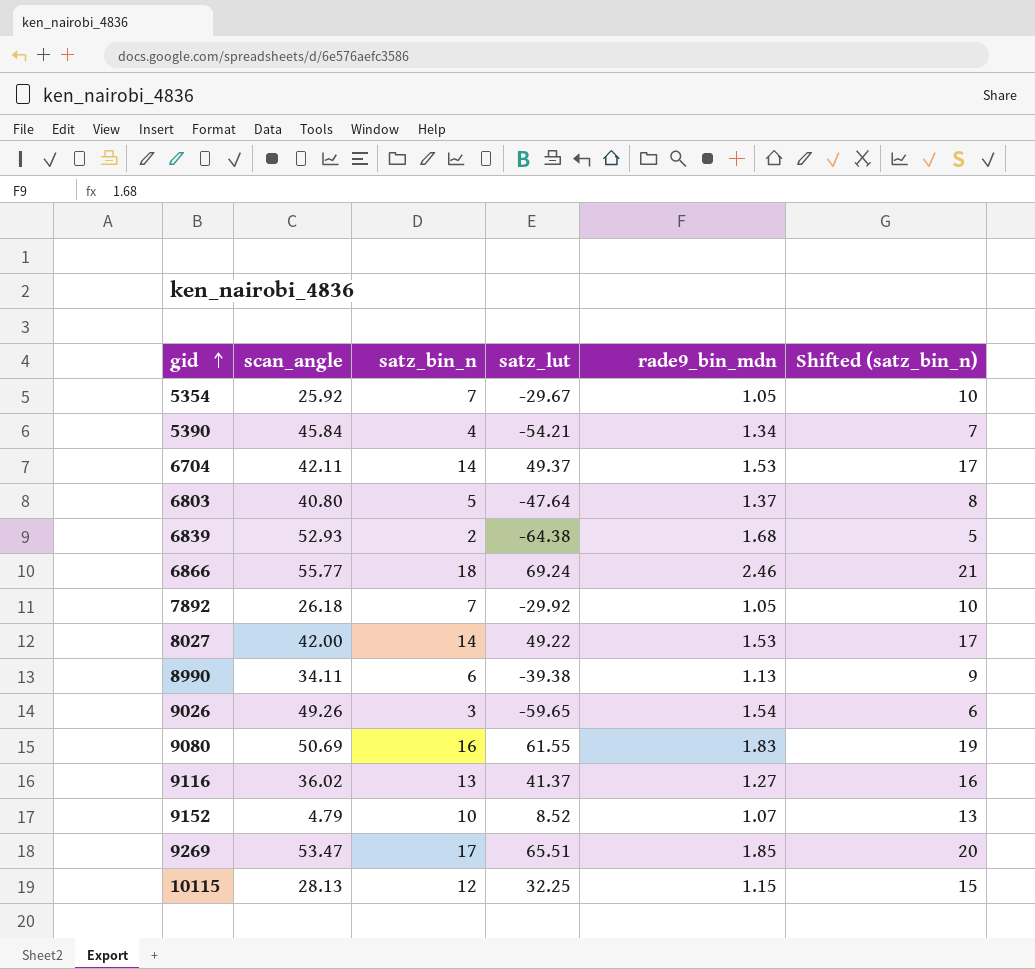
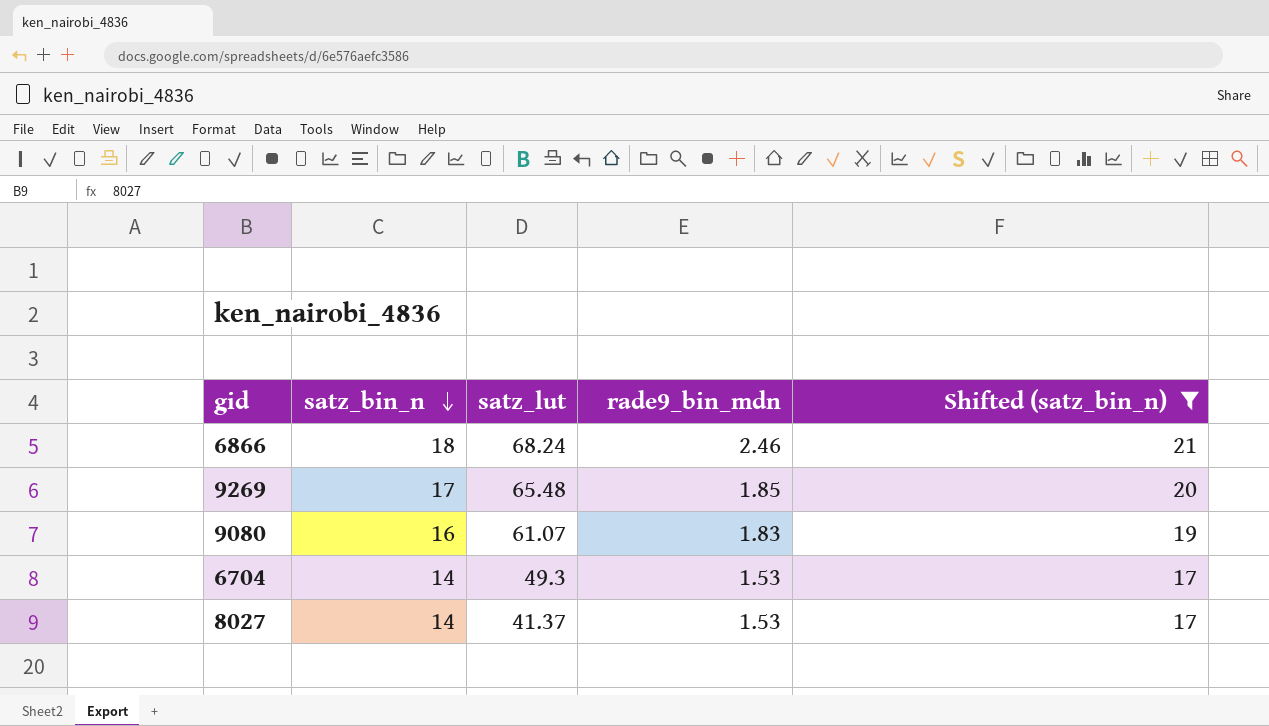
filter: none -> Shifted (satz_bin_n) >= 17
row order: gid ascending -> satz_bin_n descending
column scan_angle | position: 2 -> none
6866 | satz_lut: 69.24 -> 68.24
9269 | satz_lut: 65.51 -> 65.48
9080 | satz_lut: 61.55 -> 61.07
6704 | satz_lut: 49.37 -> 49.3
8027 | satz_lut: 49.22 -> 41.37

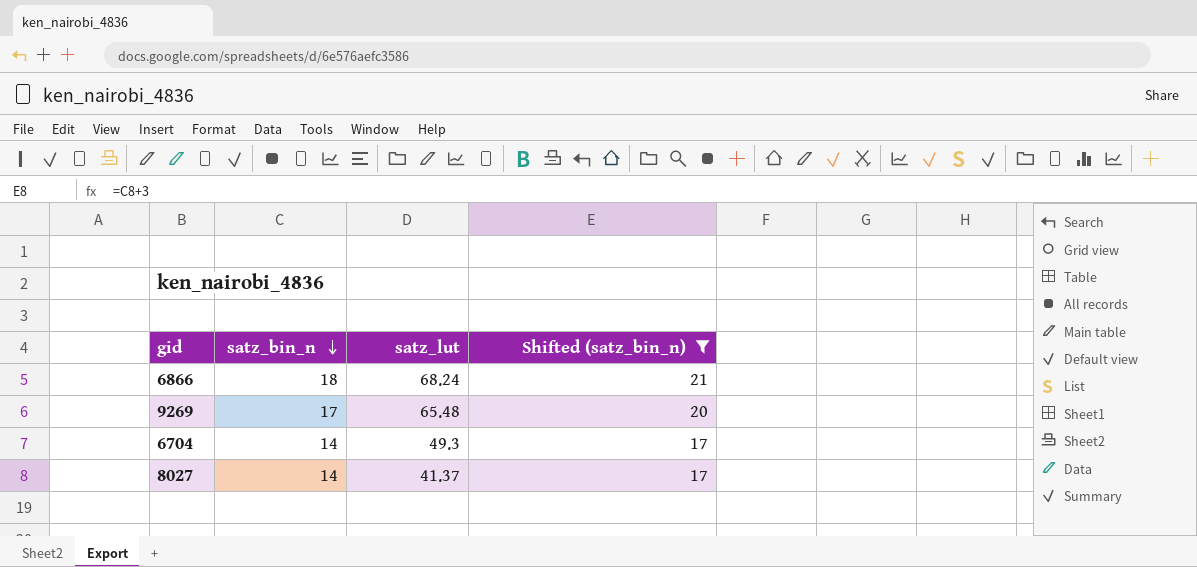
column rade9_bin_mdn | position: 4 -> none
row 9080: 16 | 61.07 | 1.83 | 19 -> none

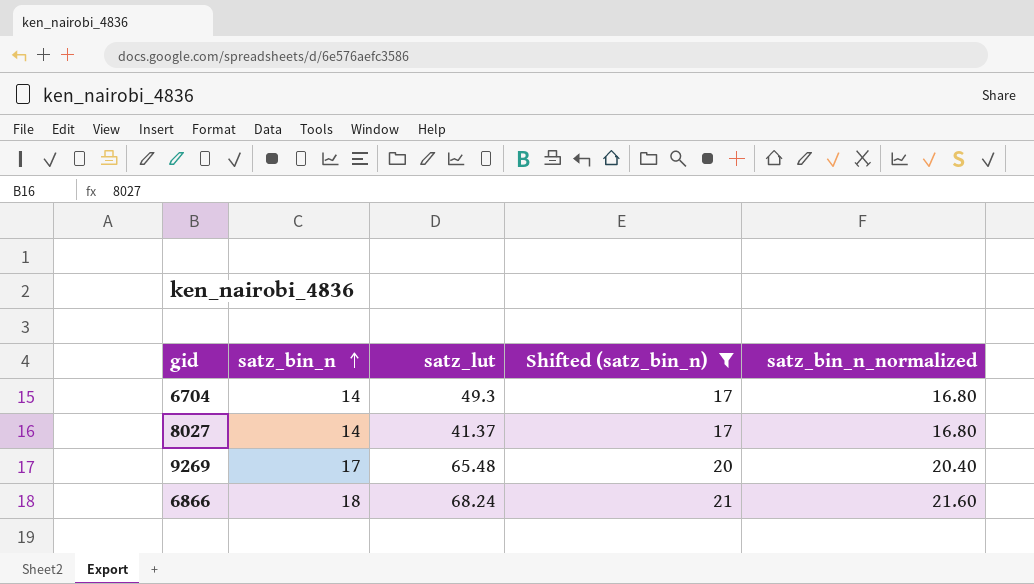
row order: satz_bin_n descending -> satz_bin_n ascending
column satz_bin_n_normalized | formula: none -> [satz_bin_n] * 1.2

